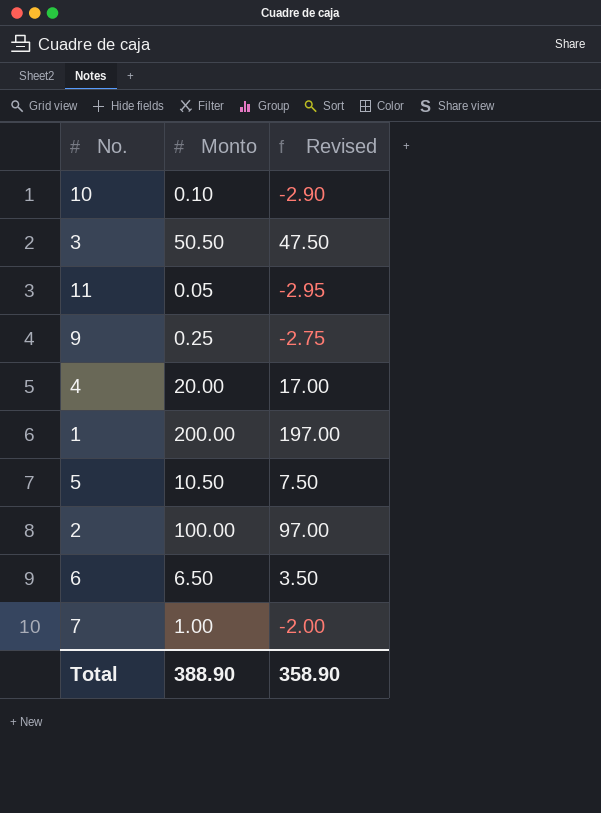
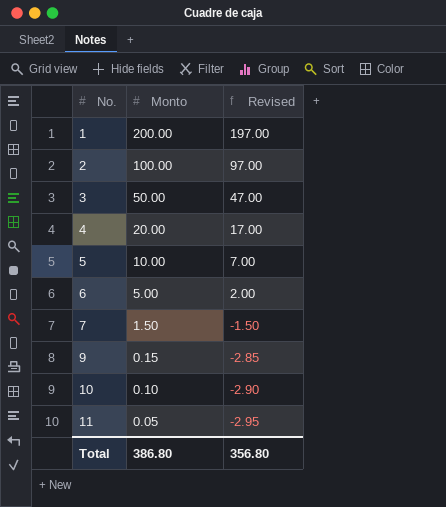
row order: none -> No. ascending
3 | Monto: 50.50 -> 50.00
3 | Revised: 47.50 -> 47.00
5 | Monto: 10.50 -> 10.00
5 | Revised: 7.50 -> 7.00
6 | Monto: 6.50 -> 5.00
6 | Revised: 3.50 -> 2.00
7 | Monto: 1.00 -> 1.50
7 | Revised: -2.00 -> -1.50
9 | Monto: 0.25 -> 0.15
9 | Revised: -2.75 -> -2.85
Total | Monto: 388.90 -> 386.80
Total | Revised: 358.90 -> 356.80

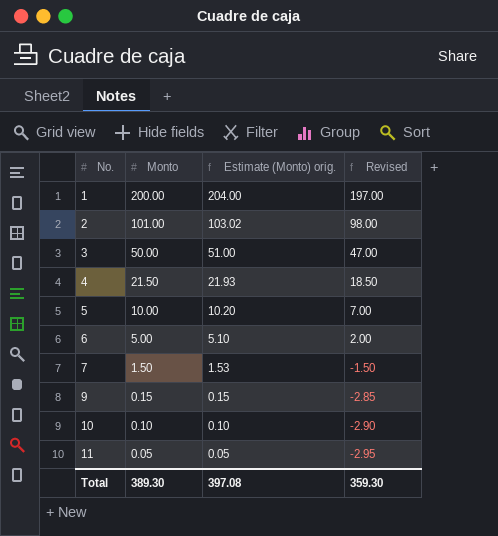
column Estimate (Monto) orig. | formula: none -> [Monto] * 1.02
2 | Monto: 100.00 -> 101.00
2 | Revised: 97.00 -> 98.00
4 | Monto: 20.00 -> 21.50
4 | Revised: 17.00 -> 18.50
Total | Monto: 386.80 -> 389.30
Total | Revised: 356.80 -> 359.30

